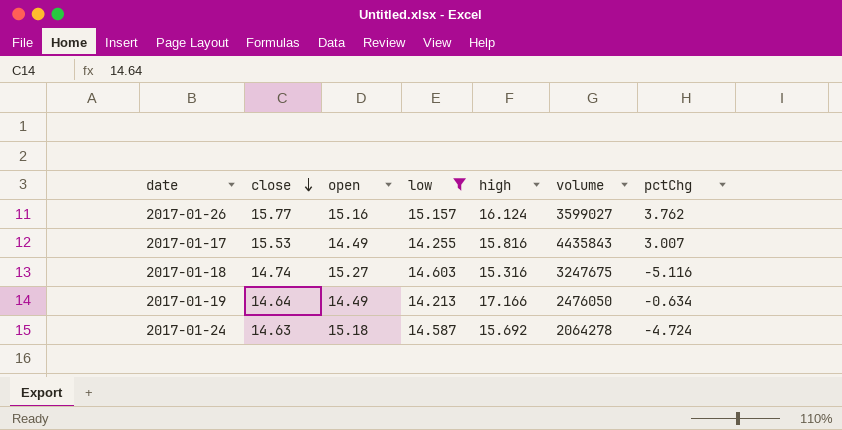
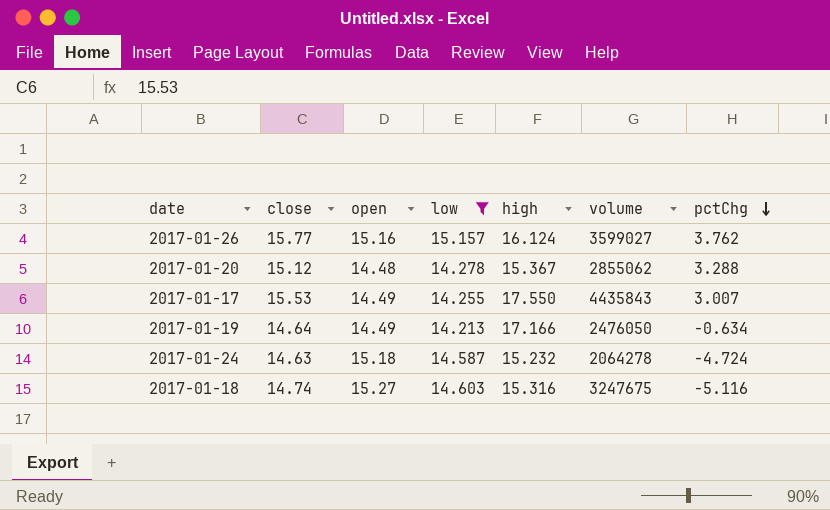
row order: close descending -> pctChg descending
row 2017-01-20: none -> 15.12 | 14.48 | 14.278 | 15.367 | 2855062 | 3.288
2017-01-17 | high: 15.816 -> 17.550
2017-01-24 | high: 15.692 -> 15.232

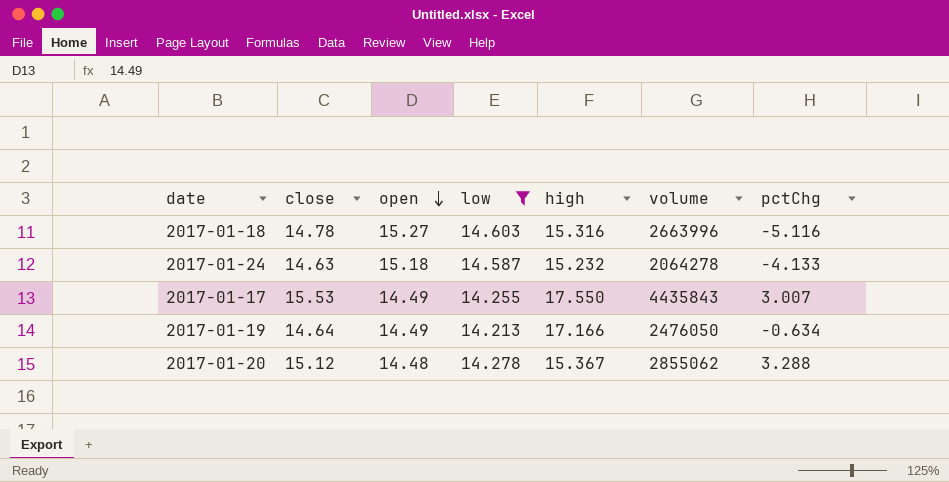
row order: pctChg descending -> open descending
row 2017-01-26: 15.77 | 15.16 | 15.157 | 16.124 | 3599027 | 3.762 -> none
2017-01-18 | close: 14.74 -> 14.78
2017-01-18 | volume: 3247675 -> 2663996
2017-01-24 | pctChg: -4.724 -> -4.133

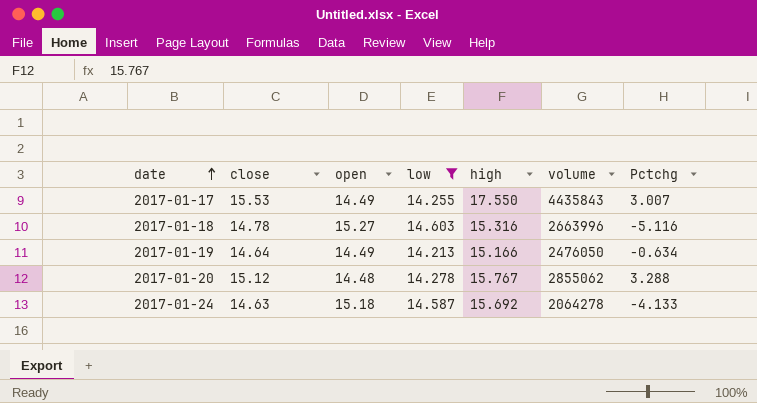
row order: open descending -> date ascending
column name: pctChg -> Pctchg
2017-01-19 | high: 17.166 -> 15.166
2017-01-20 | high: 15.367 -> 15.767
2017-01-24 | high: 15.232 -> 15.692

